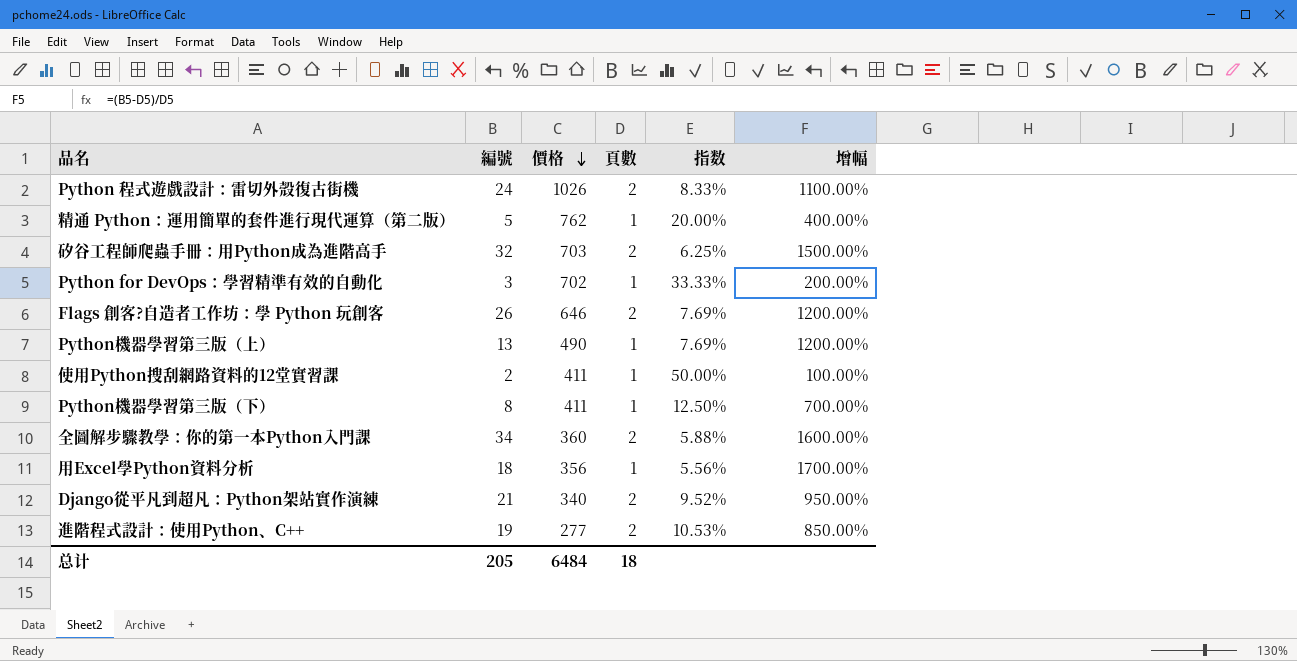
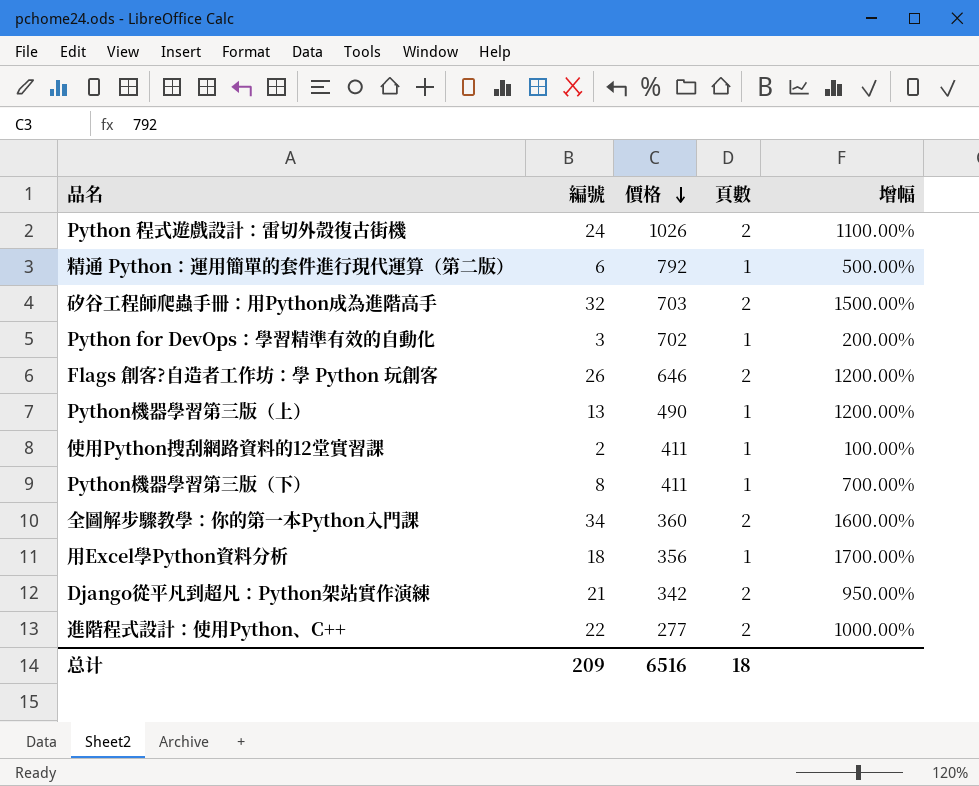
column 指数 | formula: [頁數] / [編號] -> none
精通 Python：運用簡單的套件進行現代運算（第二版） | 編號: 5 -> 6
精通 Python：運用簡單的套件進行現代運算（第二版） | 價格: 762 -> 792
精通 Python：運用簡單的套件進行現代運算（第二版） | 增幅: 400.00% -> 500.00%
Django從平凡到超凡：Python架站實作演練 | 價格: 340 -> 342
進階程式設計：使用Python、C++ | 編號: 19 -> 22
進階程式設計：使用Python、C++ | 增幅: 850.00% -> 1000.00%
总计 | 編號: 205 -> 209
总计 | 價格: 6484 -> 6516

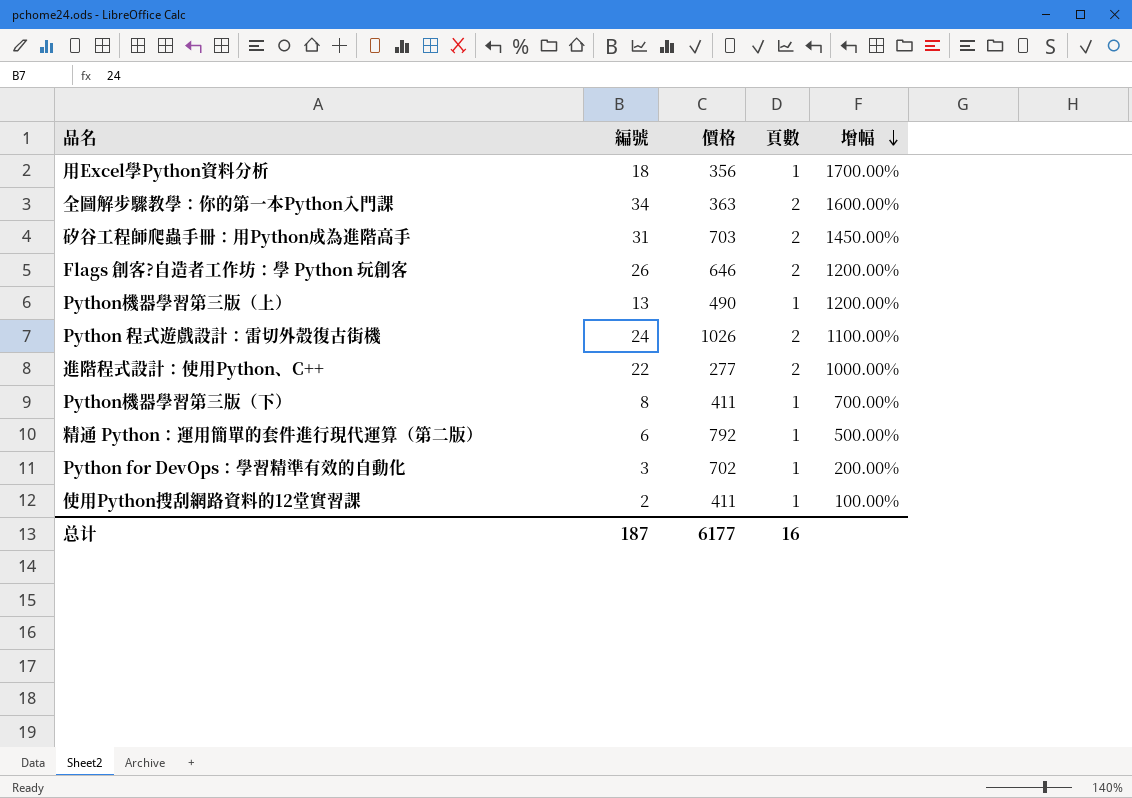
row order: 價格 descending -> 增幅 descending
row Django從平凡到超凡：Python架站實作演練: 21 | 342 | 2 | 950.00% -> none
全圖解步驟教學：你的第一本Python入門課 | 價格: 360 -> 363
矽谷工程師爬蟲手冊：用Python成為進階高手 | 編號: 32 -> 31
矽谷工程師爬蟲手冊：用Python成為進階高手 | 增幅: 1500.00% -> 1450.00%
总计 | 編號: 209 -> 187
总计 | 價格: 6516 -> 6177
总计 | 頁數: 18 -> 16

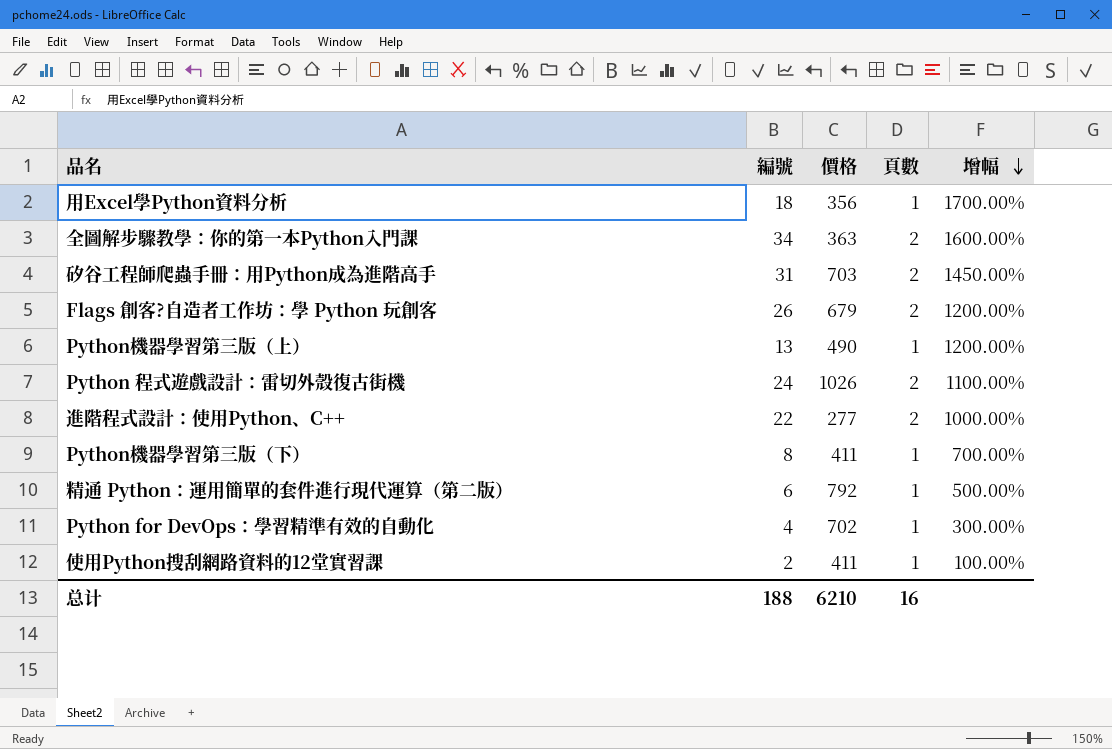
Flags 創客?自造者工作坊：學 Python 玩創客 | 價格: 646 -> 679
Python for DevOps：學習精準有效的自動化 | 編號: 3 -> 4
Python for DevOps：學習精準有效的自動化 | 增幅: 200.00% -> 300.00%
总计 | 編號: 187 -> 188
总计 | 價格: 6177 -> 6210

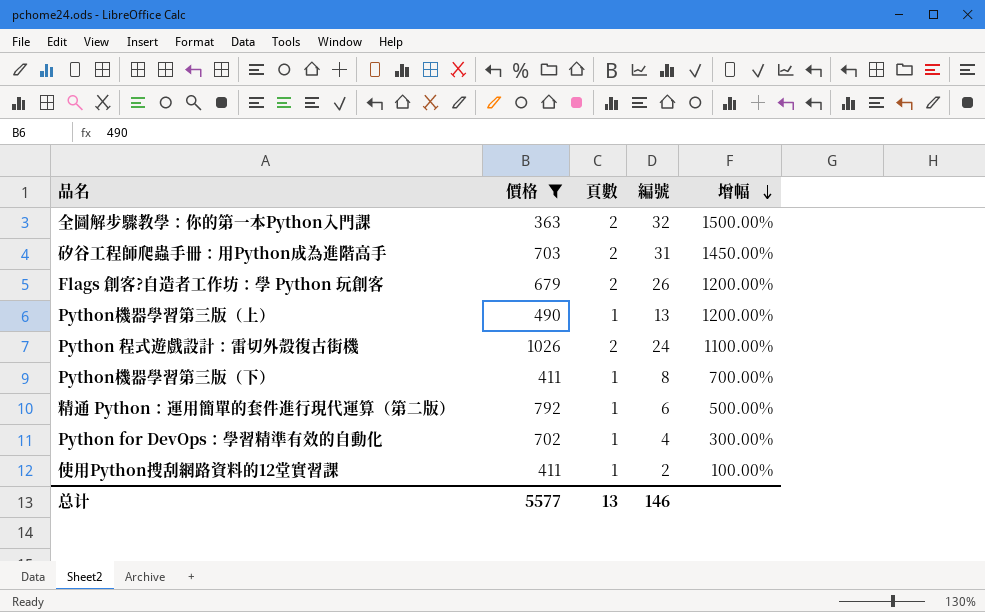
filter: none -> 價格 >= 363
column 編號 | position: 2 -> 4
全圖解步驟教學：你的第一本Python入門課 | 編號: 34 -> 32
全圖解步驟教學：你的第一本Python入門課 | 增幅: 1600.00% -> 1500.00%
总计 | 價格: 6210 -> 5577
总计 | 頁數: 16 -> 13
总计 | 編號: 188 -> 146

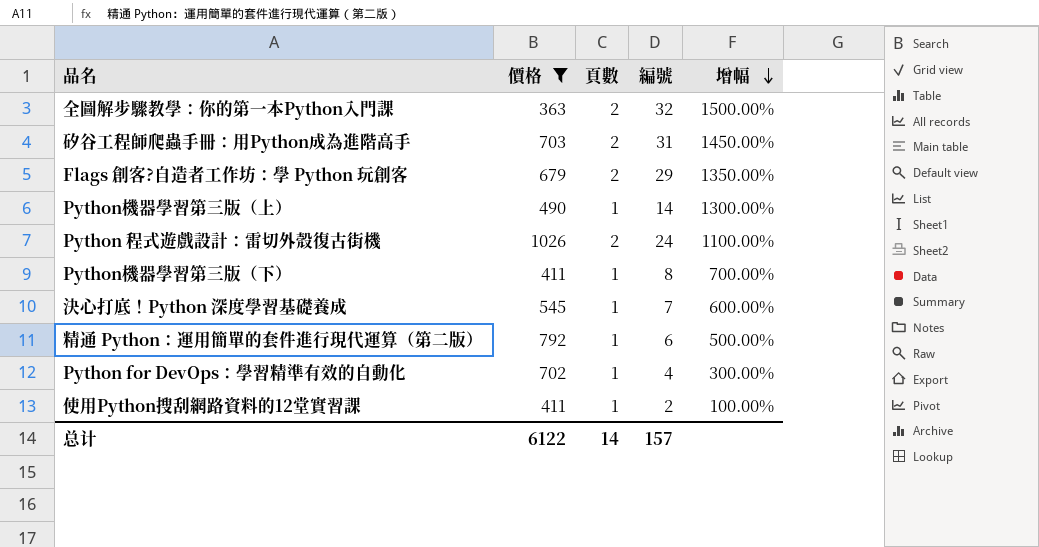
Flags 創客?自造者工作坊：學 Python 玩創客 | 編號: 26 -> 29
Flags 創客?自造者工作坊：學 Python 玩創客 | 增幅: 1200.00% -> 1350.00%
Python機器學習第三版（上） | 編號: 13 -> 14
Python機器學習第三版（上） | 增幅: 1200.00% -> 1300.00%
row 決心打底！Python 深度學習基礎養成: none -> 545 | 1 | 7 | 600.00%
总计 | 價格: 5577 -> 6122
总计 | 頁數: 13 -> 14
总计 | 編號: 146 -> 157

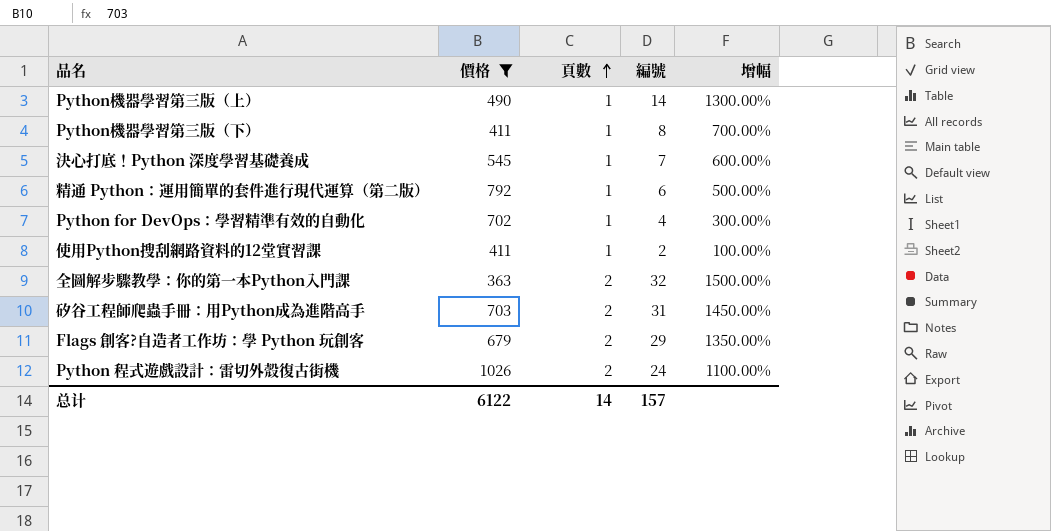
row order: 增幅 descending -> 頁數 ascending

